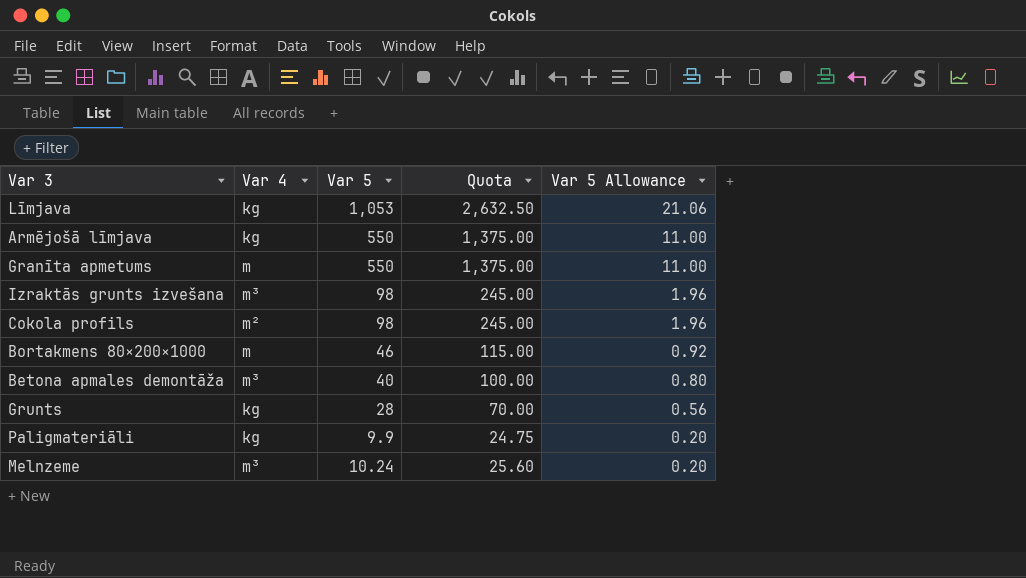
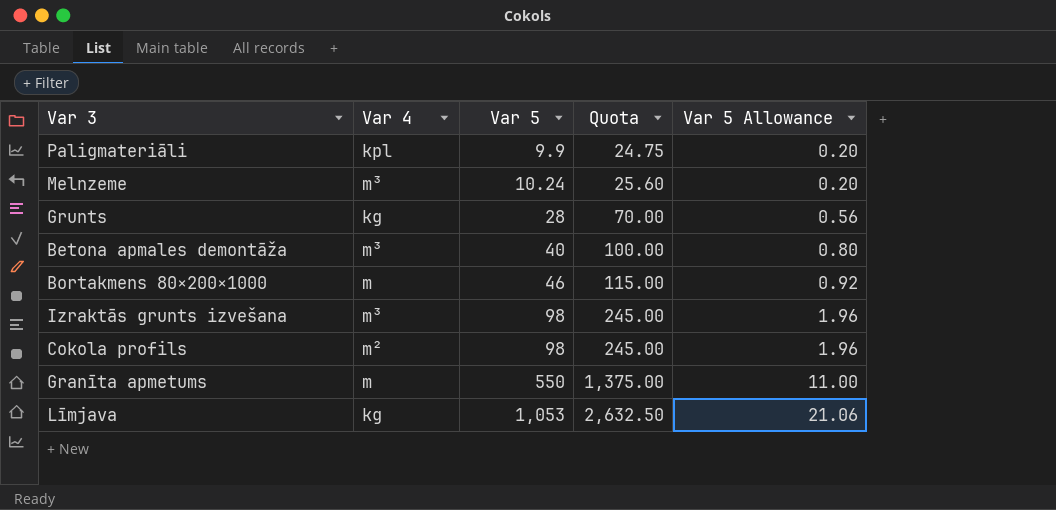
row order: Var 5 Allowance descending -> Var 5 ascending
row Armējošā līmjava: kg | 550 | 1,375.00 | 11.00 -> none
Paligmateriāli | Var 4: kg -> kpl

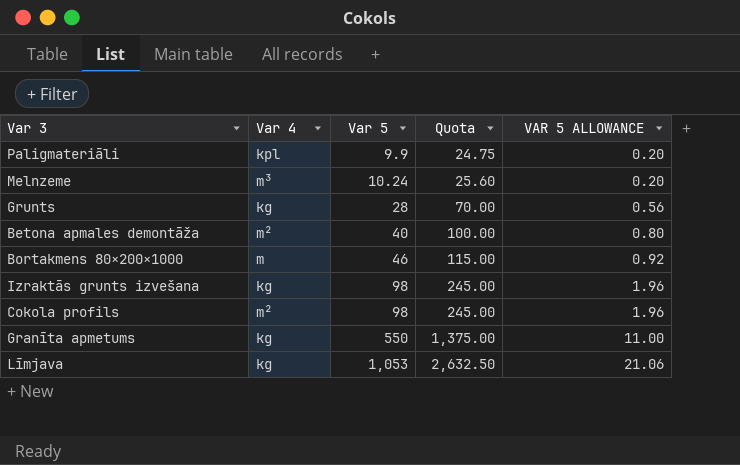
column name: Var 5 Allowance -> VAR 5 ALLOWANCE
Betona apmales demontāža | Var 4: m³ -> m²
Izraktās grunts izvešana | Var 4: m³ -> kg
Granīta apmetums | Var 4: m -> kg

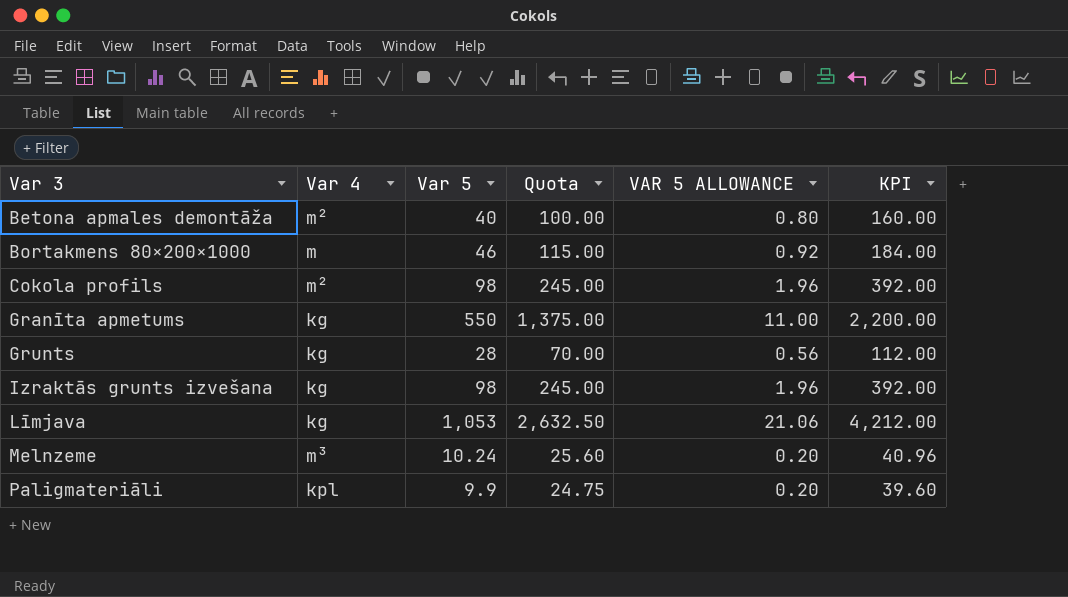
row order: Var 5 ascending -> Var 3 ascending
column KPI | formula: none -> [Var 5] * 4

